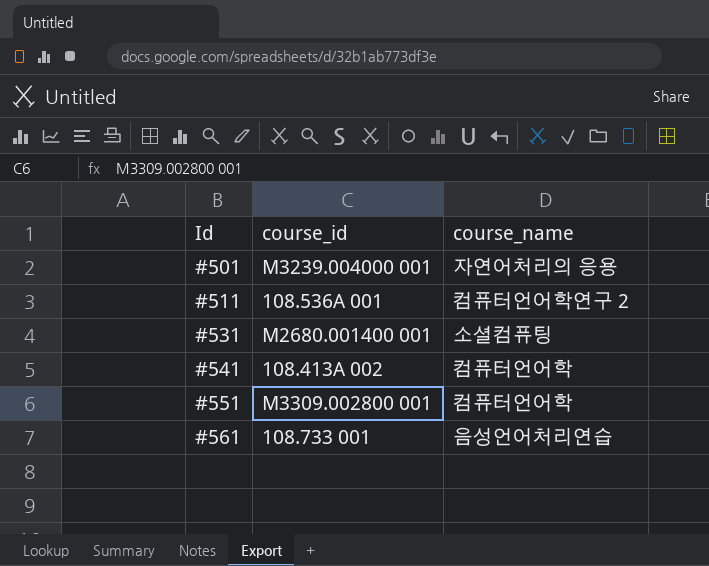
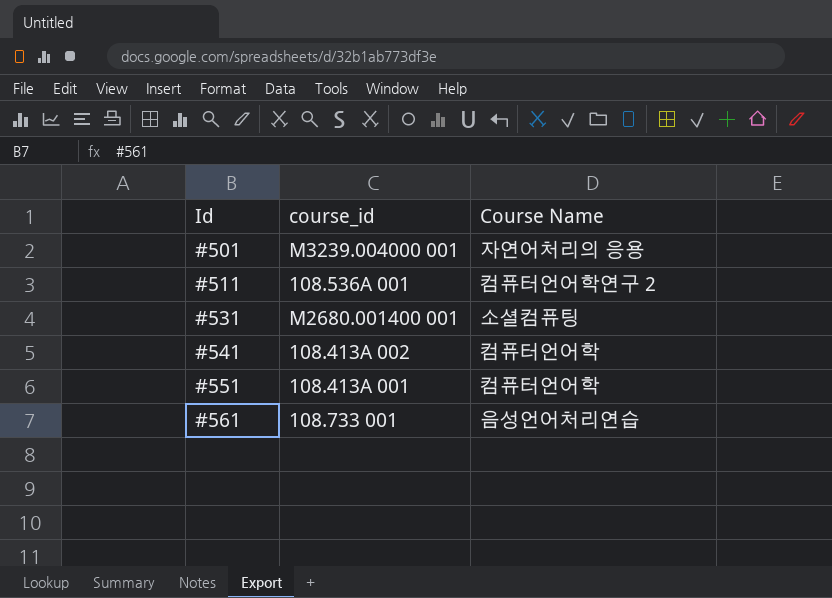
column name: course_name -> Course Name
#551 | course_id: M3309.002800 001 -> 108.413A 001

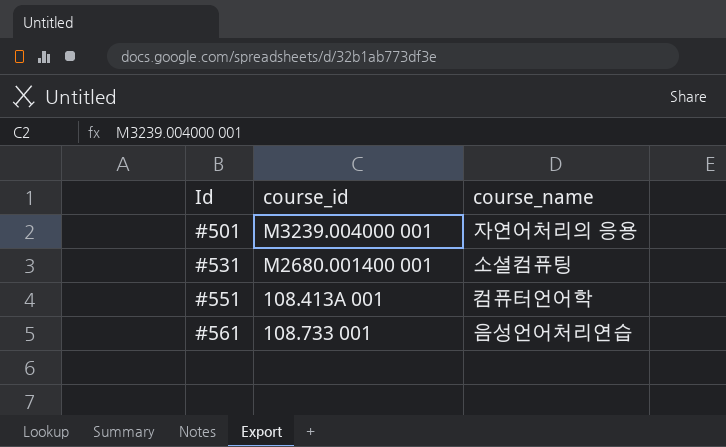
column name: Course Name -> course_name
row #511: 108.536A 001 | 컴퓨터언어학연구 2 -> none
row #541: 108.413A 002 | 컴퓨터언어학 -> none

